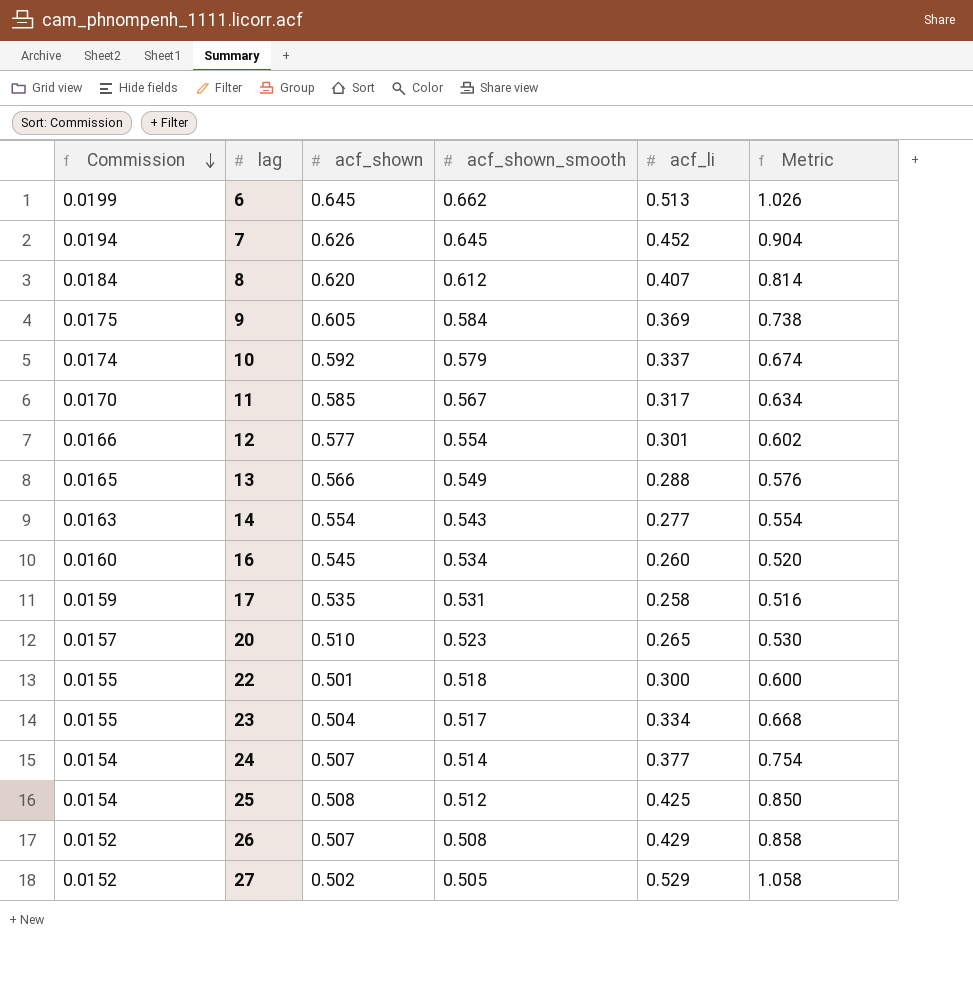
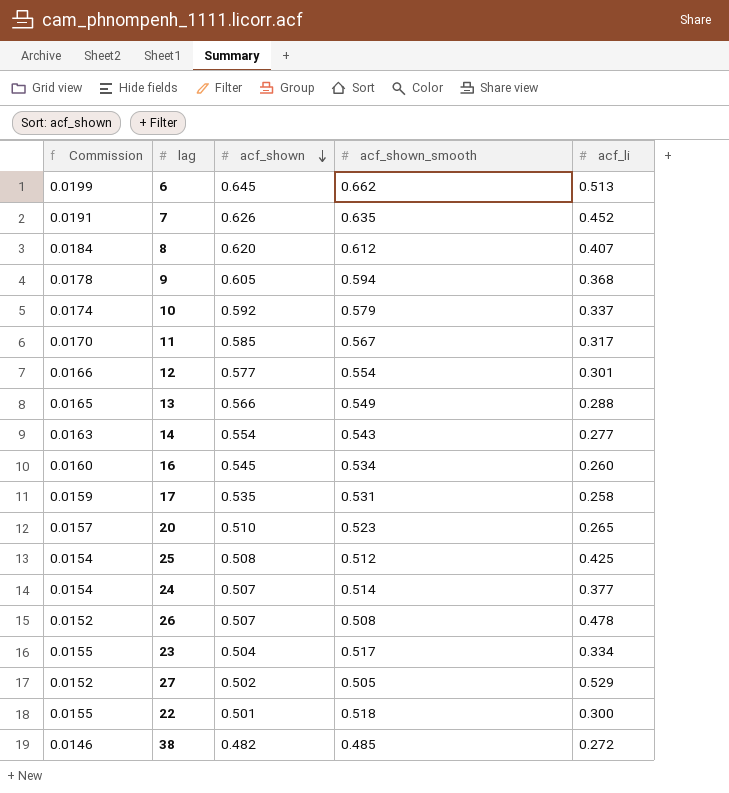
row order: Commission descending -> acf_shown descending
column Metric | formula: [acf_li] * 2 -> none
7 | Commission: 0.0194 -> 0.0191
7 | acf_shown_smooth: 0.645 -> 0.635
9 | Commission: 0.0175 -> 0.0178
9 | acf_shown_smooth: 0.584 -> 0.594
9 | acf_li: 0.369 -> 0.368
26 | acf_li: 0.429 -> 0.478
row 38: none -> 0.0146 | 0.482 | 0.485 | 0.272

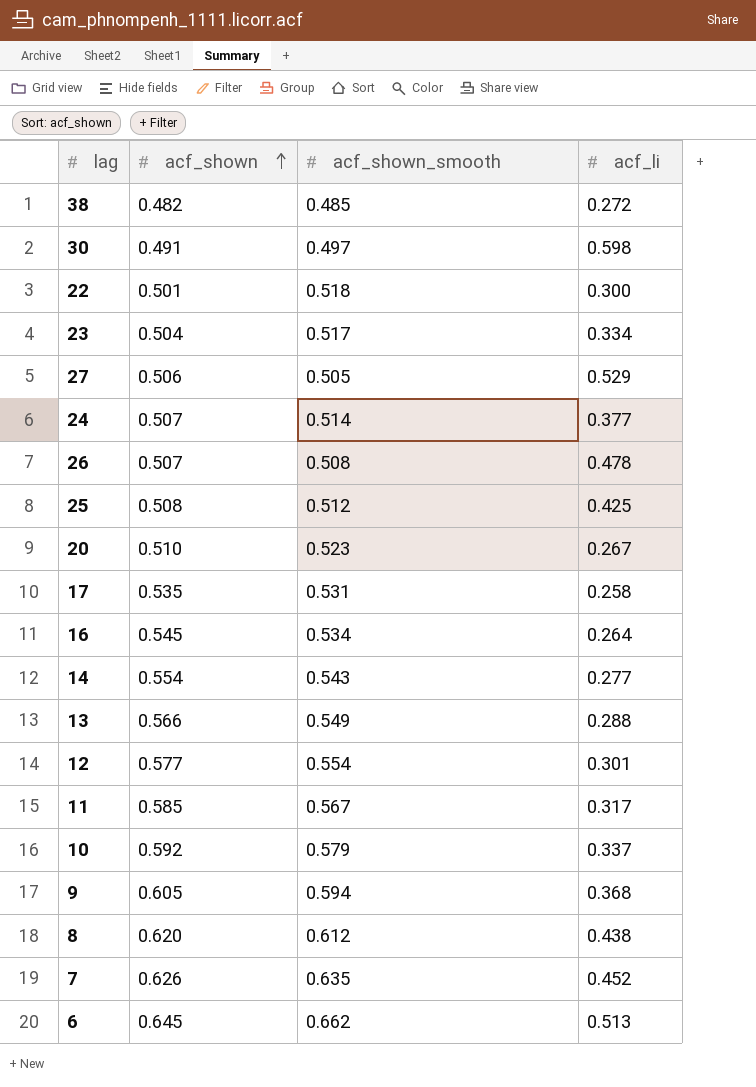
row order: acf_shown descending -> acf_shown ascending
column Commission | formula: [acf_shown_smooth] * 0.03 -> none
row 30: none -> 0.491 | 0.497 | 0.598
27 | acf_shown: 0.502 -> 0.506
20 | acf_li: 0.265 -> 0.267
16 | acf_li: 0.260 -> 0.264
8 | acf_li: 0.407 -> 0.438

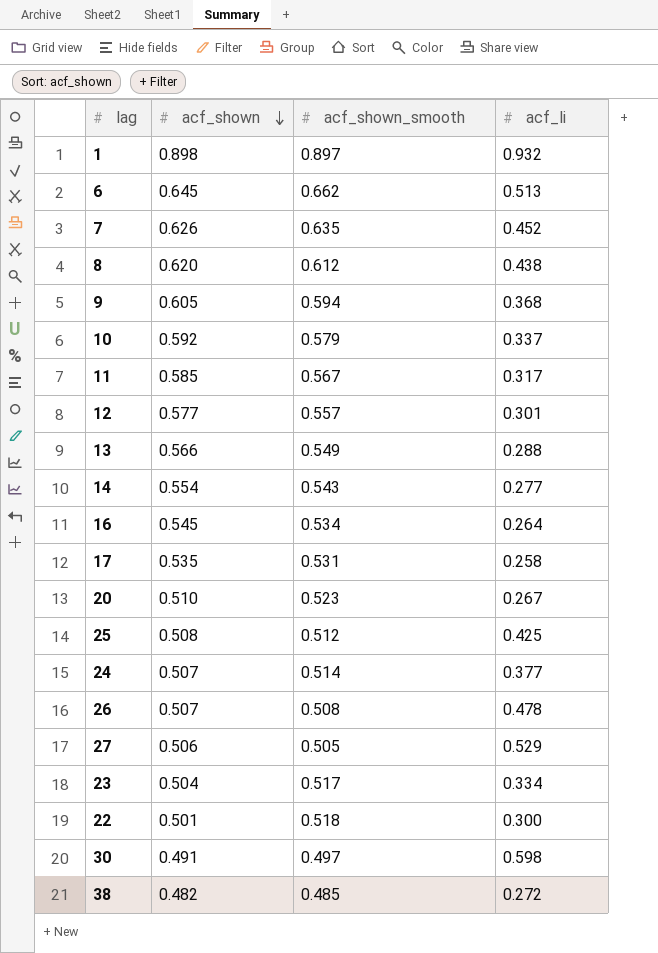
row order: acf_shown ascending -> acf_shown descending
row 1: none -> 0.898 | 0.897 | 0.932
12 | acf_shown_smooth: 0.554 -> 0.557

